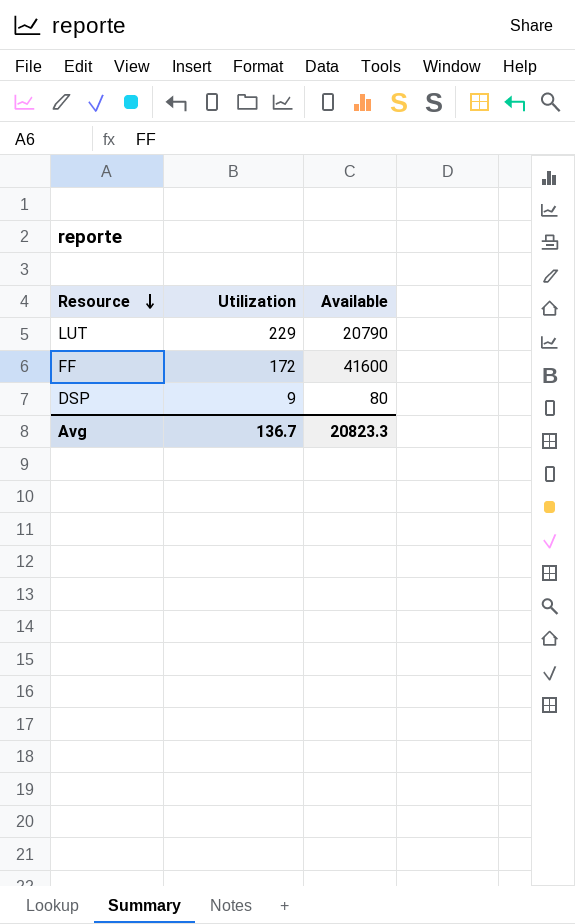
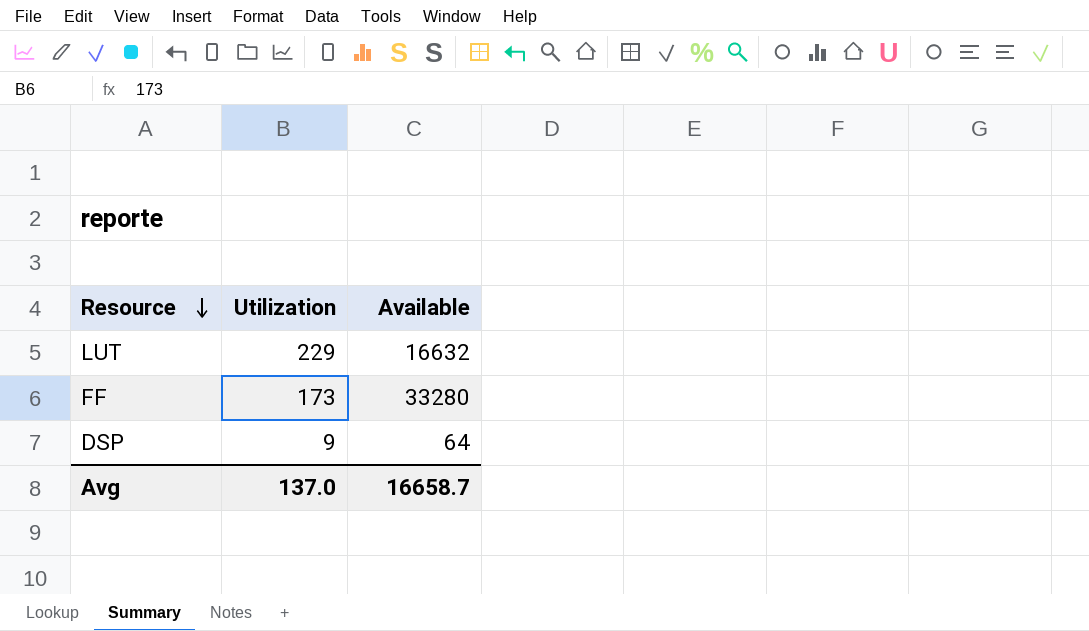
LUT | Available: 20790 -> 16632
FF | Utilization: 172 -> 173
FF | Available: 41600 -> 33280
DSP | Available: 80 -> 64
Avg | Utilization: 136.7 -> 137.0
Avg | Available: 20823.3 -> 16658.7

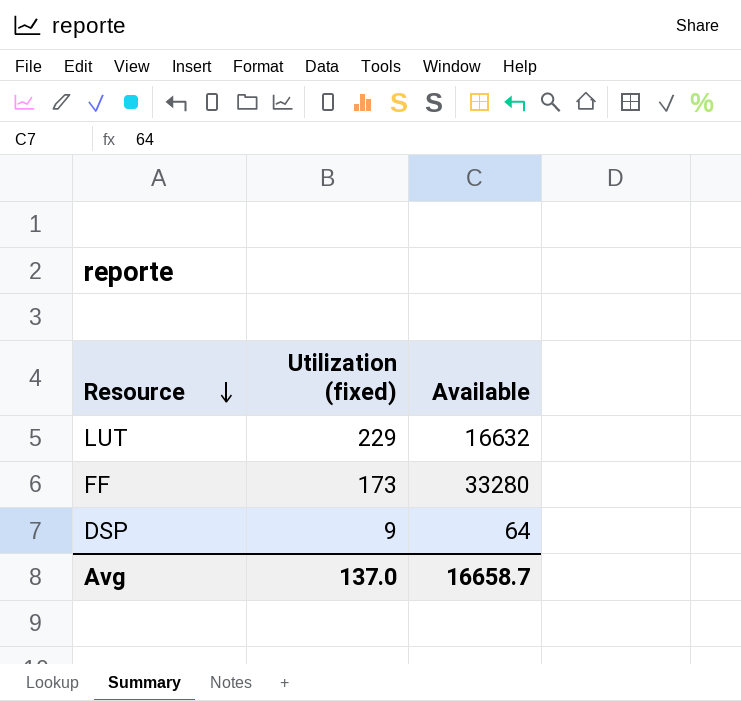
column name: Utilization -> Utilization (fixed)

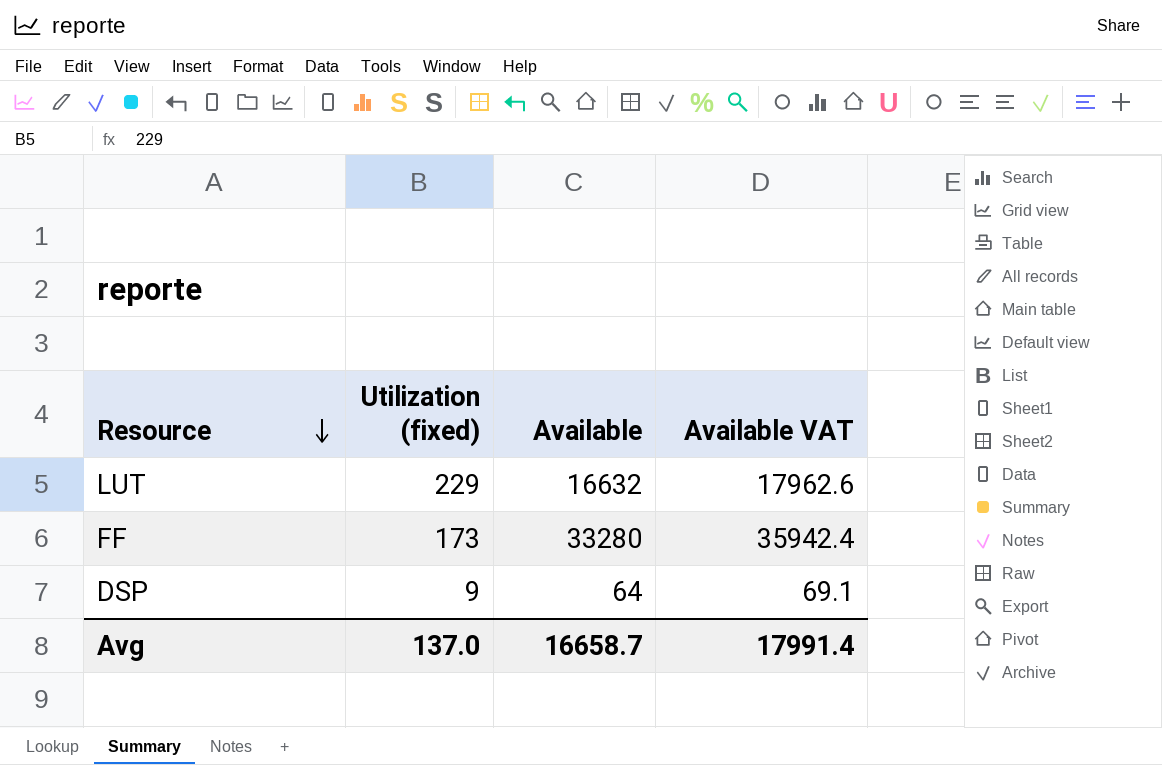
column Available VAT | formula: none -> [Available] * 1.08

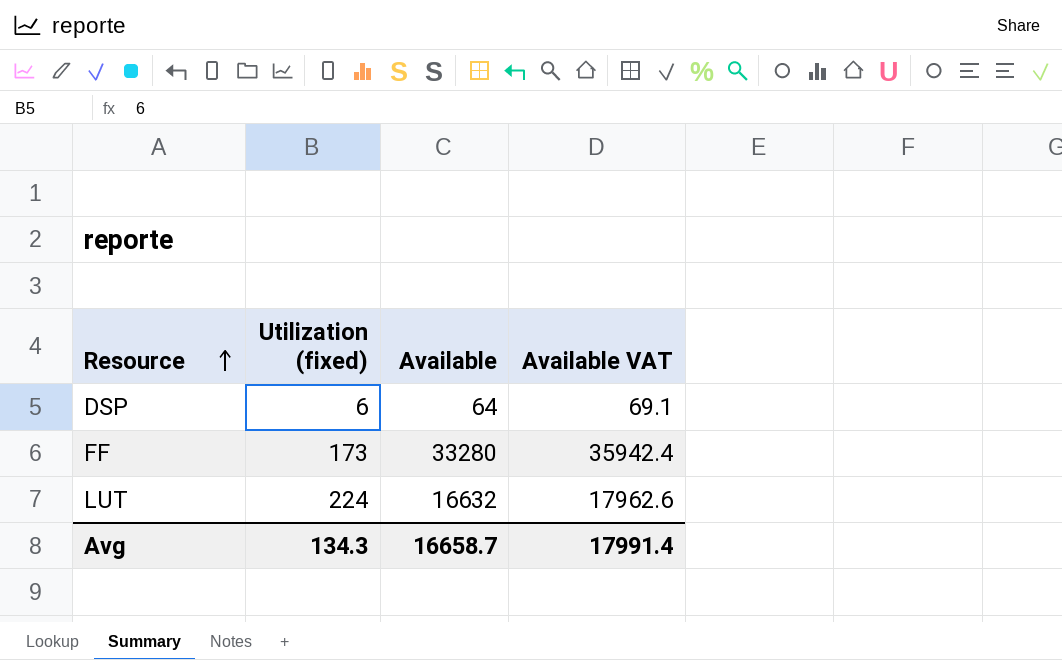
row order: Resource descending -> Resource ascending
DSP | Utilization (fixed): 9 -> 6
LUT | Utilization (fixed): 229 -> 224
Avg | Utilization (fixed): 137.0 -> 134.3

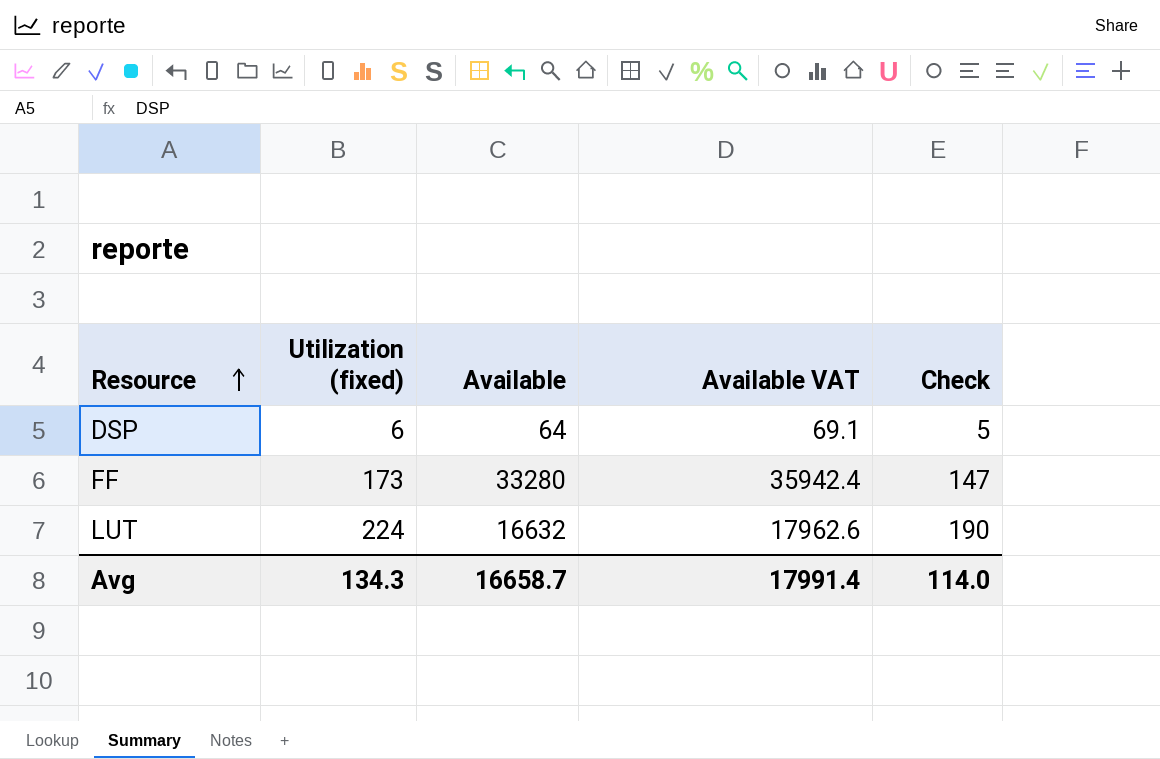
column Check | formula: none -> [Utilization (fixed)] * 0.85

